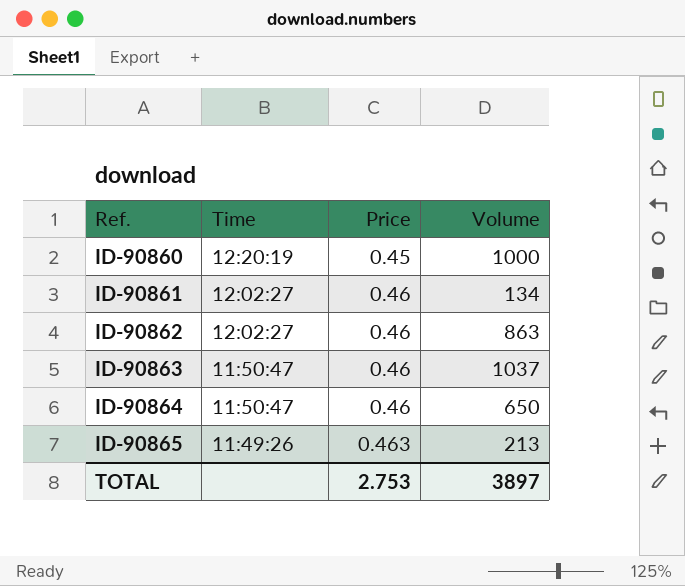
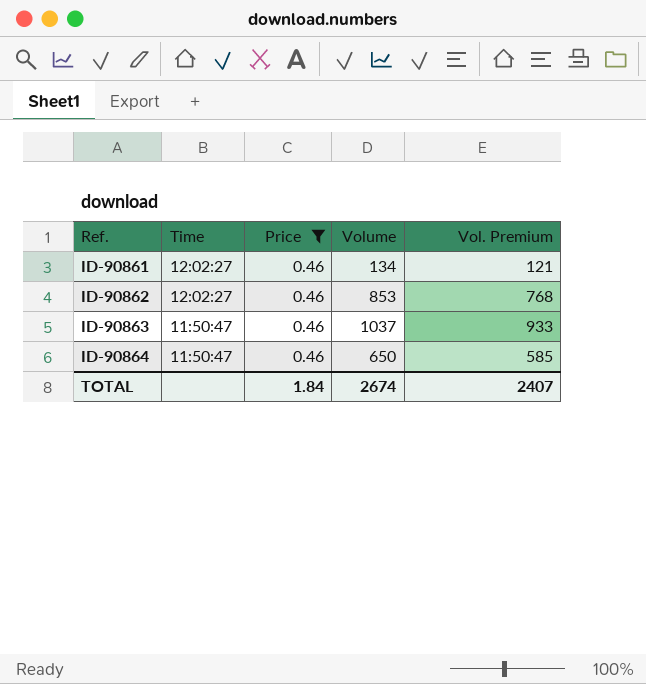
filter: none -> Price = 0.46
column Vol. Premium | formula: none -> [Volume] * 0.9
ID-90862 | Volume: 863 -> 853
TOTAL | Price: 2.753 -> 1.84
TOTAL | Volume: 3897 -> 2674

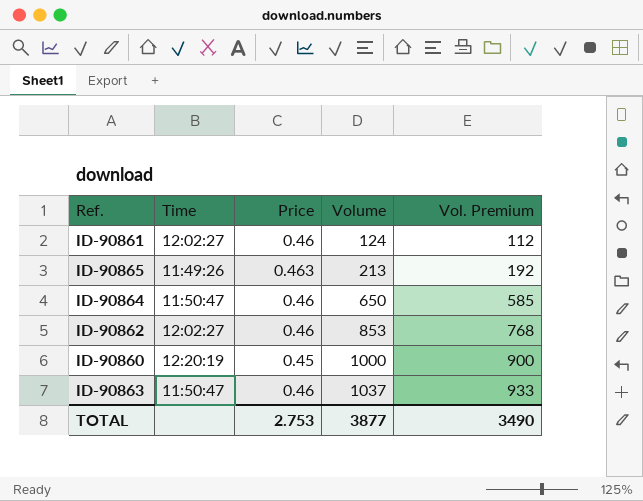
filter: Price = 0.46 -> none
row order: Ref. ascending -> Volume ascending
ID-90861 | Volume: 134 -> 124
ID-90861 | Vol. Premium: 121 -> 112
TOTAL | Price: 1.84 -> 2.753
TOTAL | Volume: 2674 -> 3877
TOTAL | Vol. Premium: 2407 -> 3490

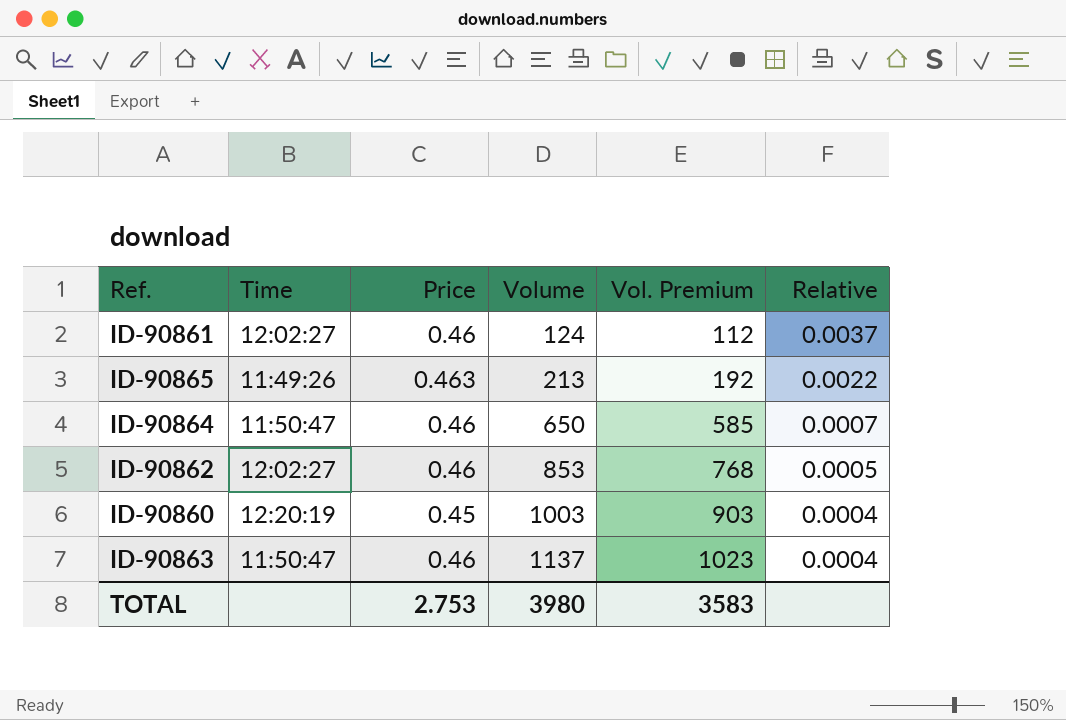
column Relative | formula: none -> [Price] / [Volume]
ID-90860 | Volume: 1000 -> 1003
ID-90860 | Vol. Premium: 900 -> 903
ID-90863 | Volume: 1037 -> 1137
ID-90863 | Vol. Premium: 933 -> 1023
TOTAL | Volume: 3877 -> 3980
TOTAL | Vol. Premium: 3490 -> 3583

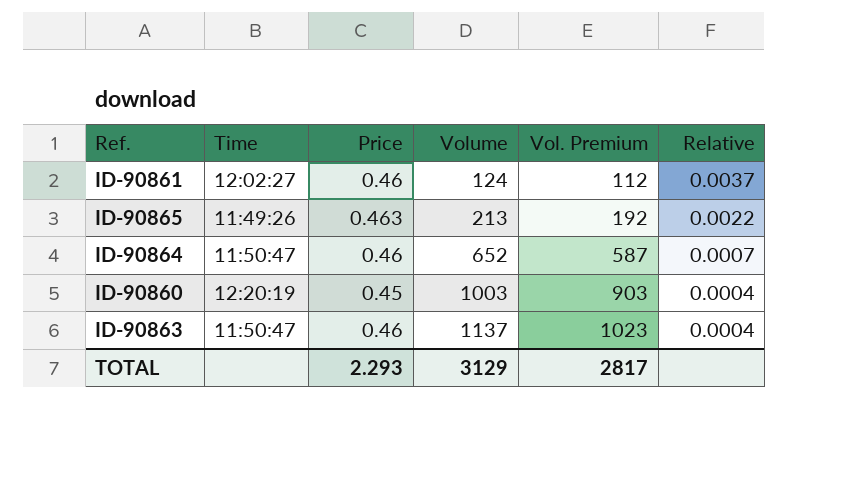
row ID-90862: 12:02:27 | 0.46 | 853 | 768 | 0.0005 -> none
ID-90864 | Volume: 650 -> 652
ID-90864 | Vol. Premium: 585 -> 587
TOTAL | Price: 2.753 -> 2.293
TOTAL | Volume: 3980 -> 3129
TOTAL | Vol. Premium: 3583 -> 2817

